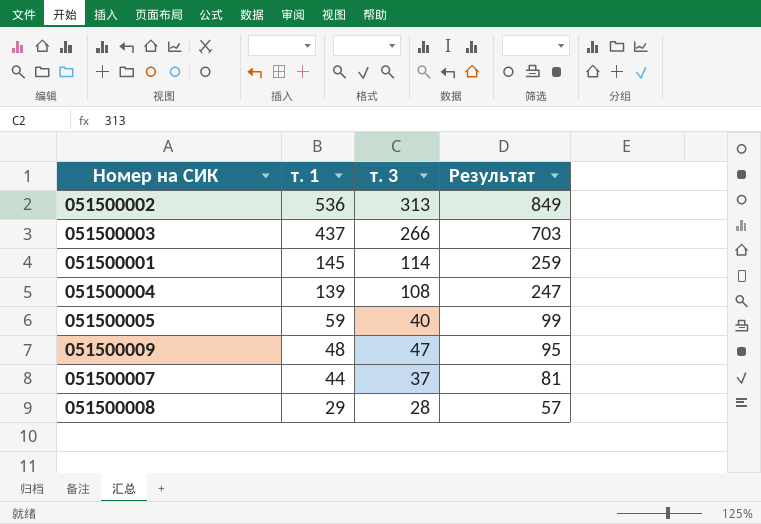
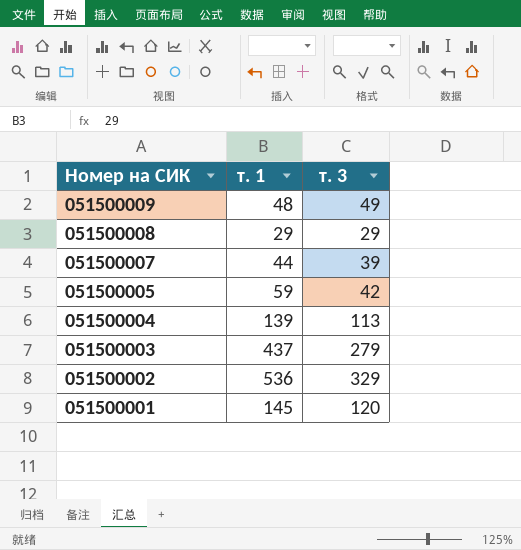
row order: т. 1 descending -> Номер на СИК descending
column Результат | formula: [т. 1] + [т. 3] -> none
051500009 | т. 3: 47 -> 49
051500008 | т. 3: 28 -> 29
051500007 | т. 3: 37 -> 39
051500005 | т. 3: 40 -> 42
051500004 | т. 3: 108 -> 113
051500003 | т. 3: 266 -> 279
051500002 | т. 3: 313 -> 329
051500001 | т. 3: 114 -> 120

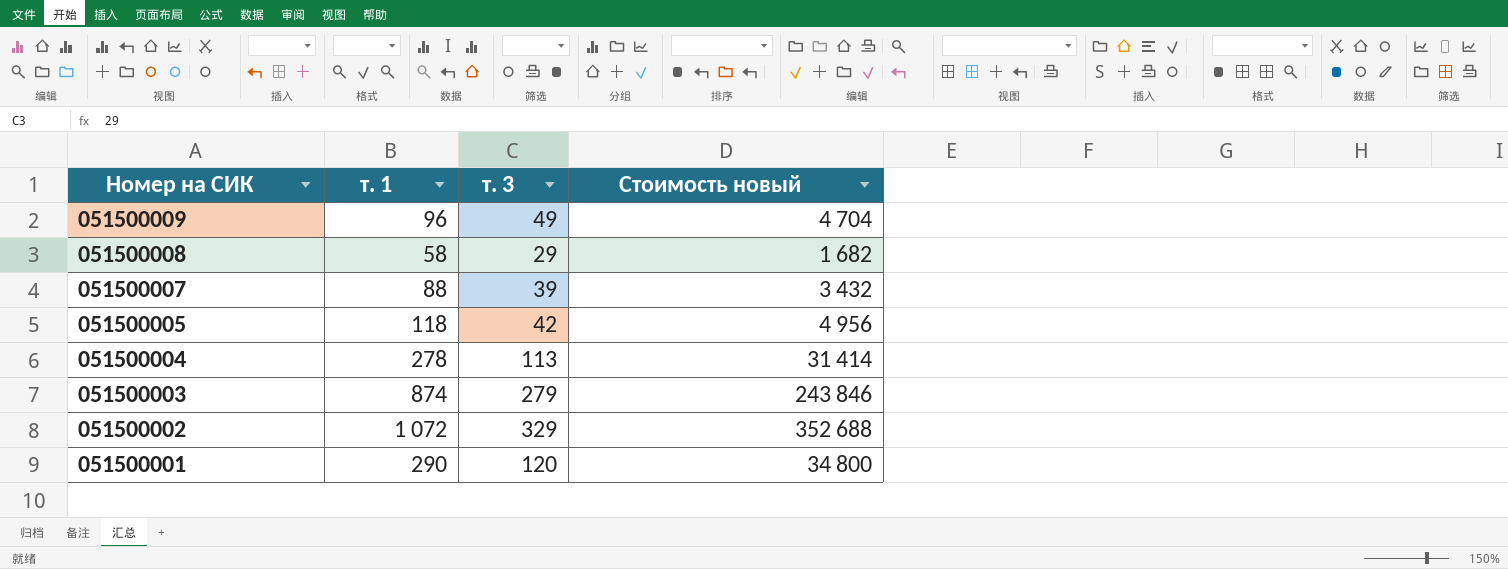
column Стоимость новый | formula: none -> [т. 1] * [т. 3]
051500009 | т. 1: 48 -> 96
051500008 | т. 1: 29 -> 58
051500007 | т. 1: 44 -> 88
051500005 | т. 1: 59 -> 118
051500004 | т. 1: 139 -> 278
051500003 | т. 1: 437 -> 874
051500002 | т. 1: 536 -> 1 072
051500001 | т. 1: 145 -> 290

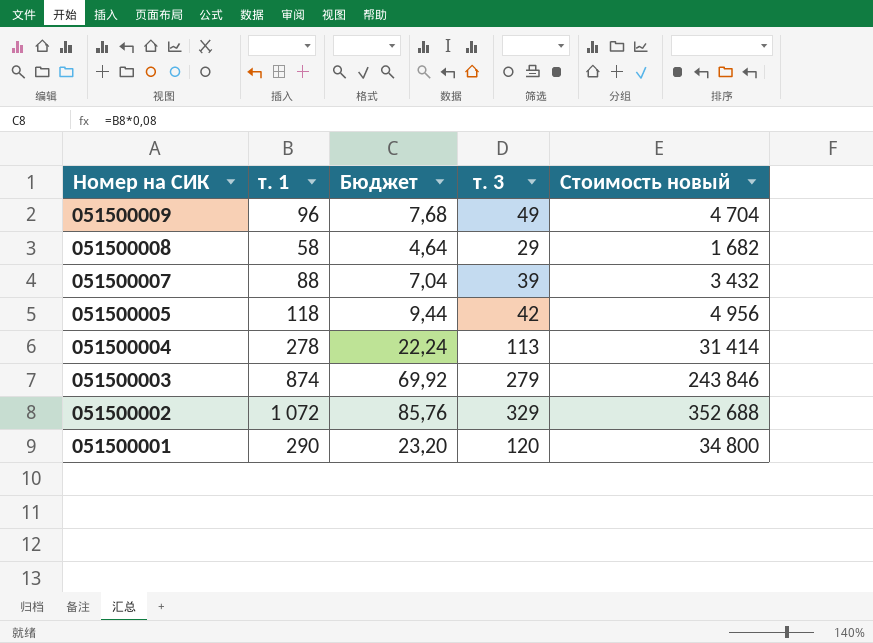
column Бюджет | formula: none -> [т. 1] * 0,08

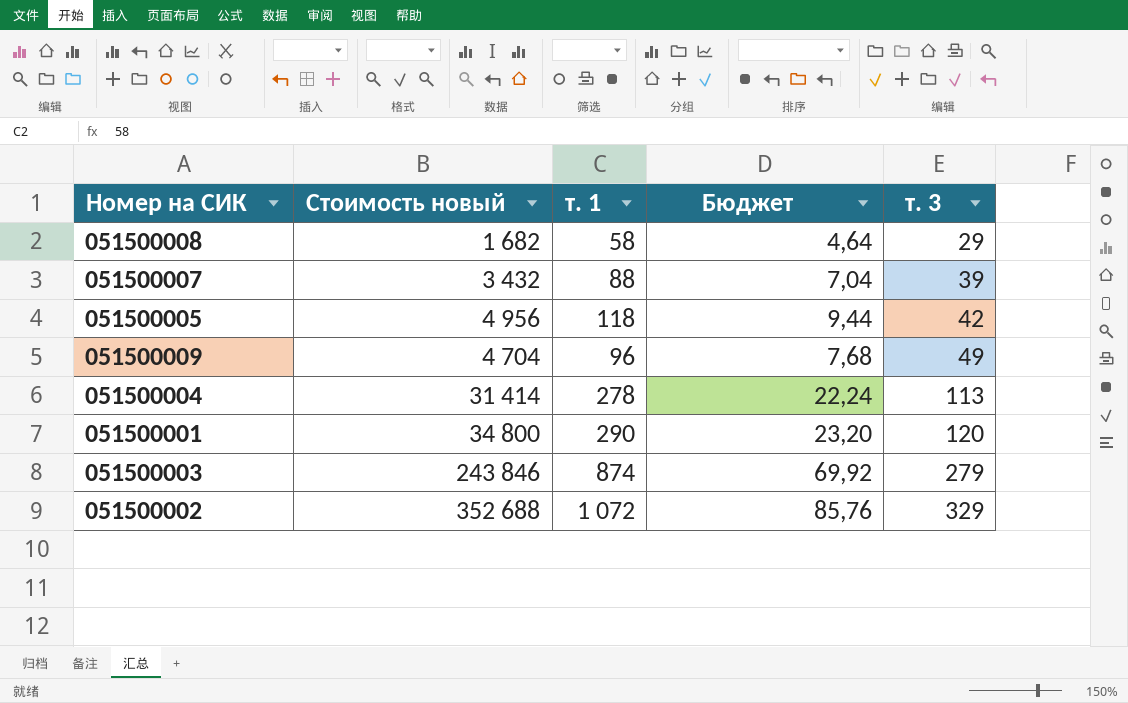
row order: Номер на СИК descending -> т. 3 ascending
column Стоимость новый | position: 5 -> 2

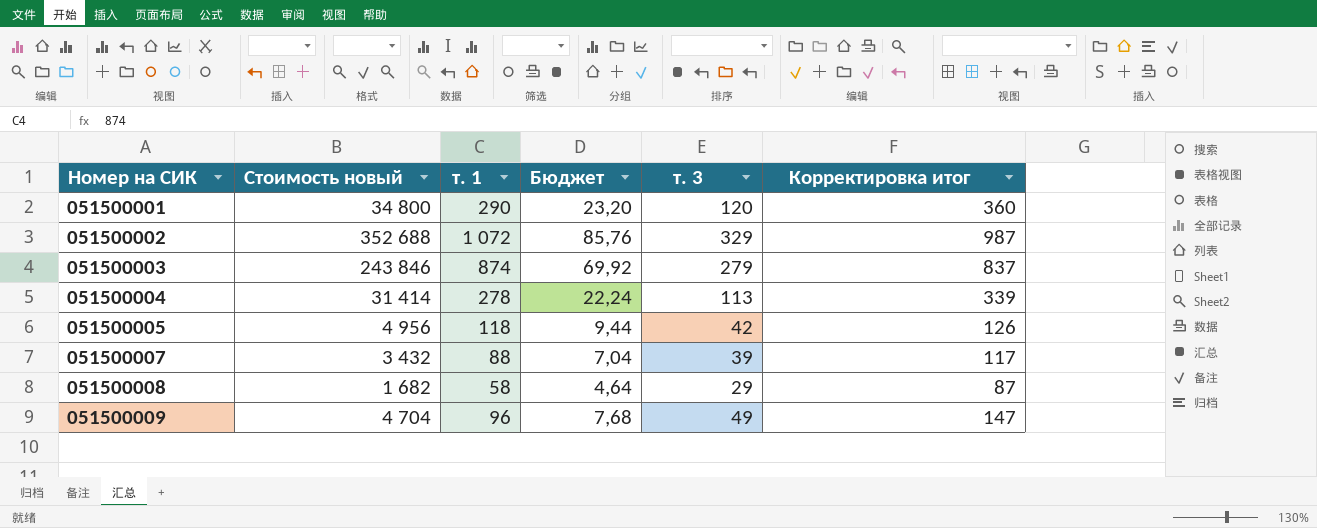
row order: т. 3 ascending -> Номер на СИК ascending
column Корректировка итог | formula: none -> [т. 3] * 3

